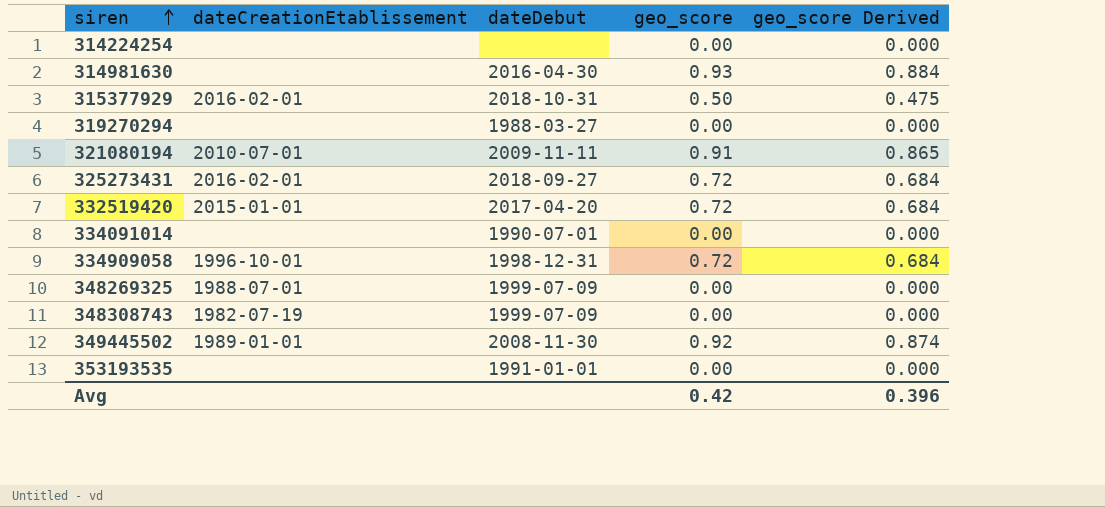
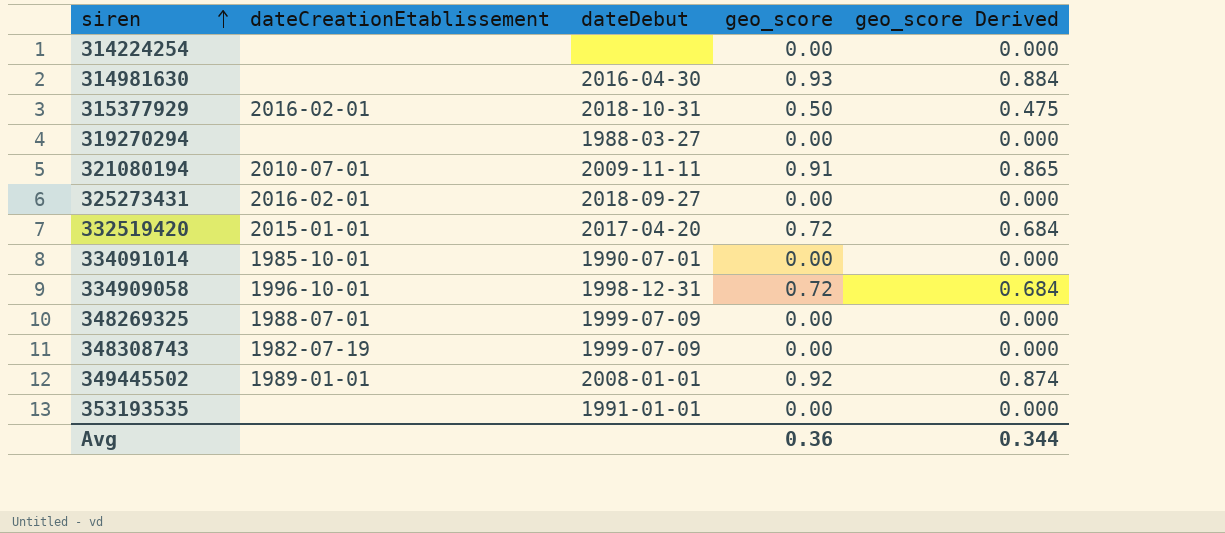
325273431 | geo_score: 0.72 -> 0.00
325273431 | geo_score Derived: 0.684 -> 0.000
334091014 | dateCreationEtablissement: none -> 1985-10-01
349445502 | dateDebut: 2008-11-30 -> 2008-01-01
Avg | geo_score: 0.42 -> 0.36
Avg | geo_score Derived: 0.396 -> 0.344

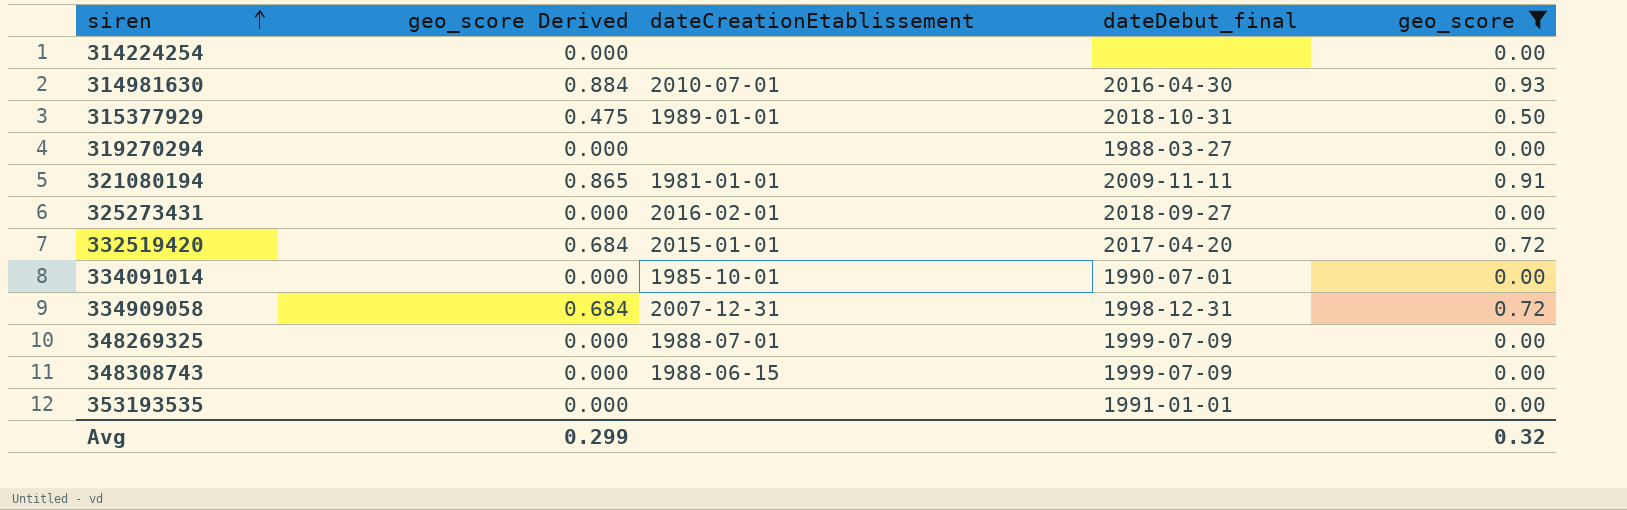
filter: none -> geo_score != 0.92
column geo_score Derived | position: 5 -> 2
column name: dateDebut -> dateDebut_final
314981630 | dateCreationEtablissement: none -> 2010-07-01
315377929 | dateCreationEtablissement: 2016-02-01 -> 1989-01-01
321080194 | dateCreationEtablissement: 2010-07-01 -> 1981-01-01
334909058 | dateCreationEtablissement: 1996-10-01 -> 2007-12-31
348308743 | dateCreationEtablissement: 1982-07-19 -> 1988-06-15
Avg | geo_score Derived: 0.344 -> 0.299
Avg | geo_score: 0.36 -> 0.32

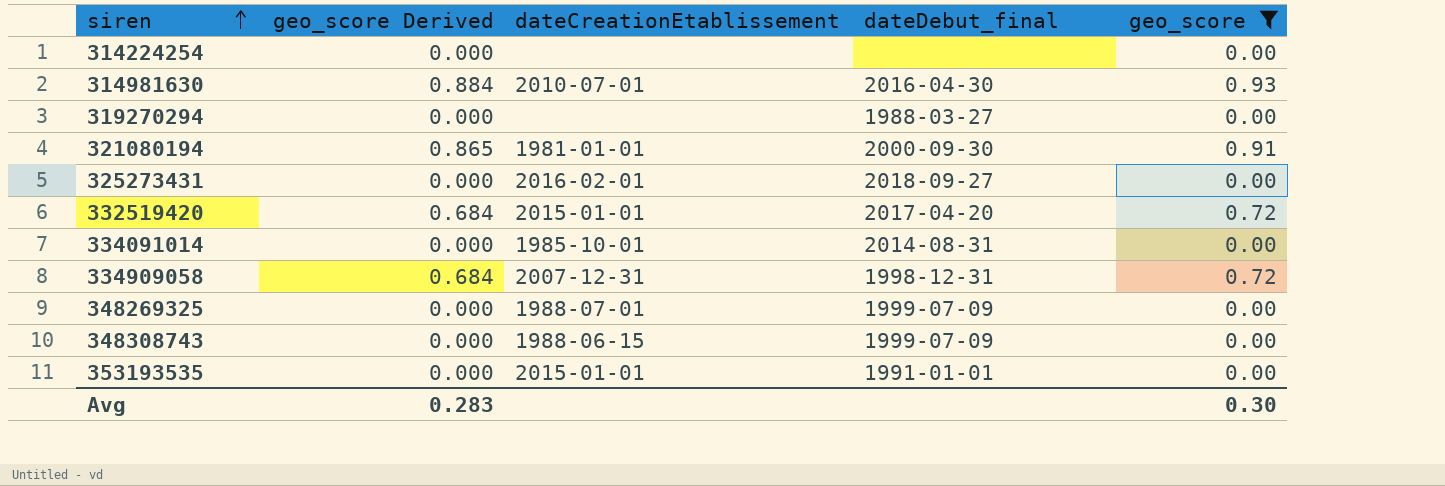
row 315377929: 0.475 | 1989-01-01 | 2018-10-31 | 0.50 -> none
321080194 | dateDebut_final: 2009-11-11 -> 2000-09-30
334091014 | dateDebut_final: 1990-07-01 -> 2014-08-31
353193535 | dateCreationEtablissement: none -> 2015-01-01
Avg | geo_score Derived: 0.299 -> 0.283
Avg | geo_score: 0.32 -> 0.30

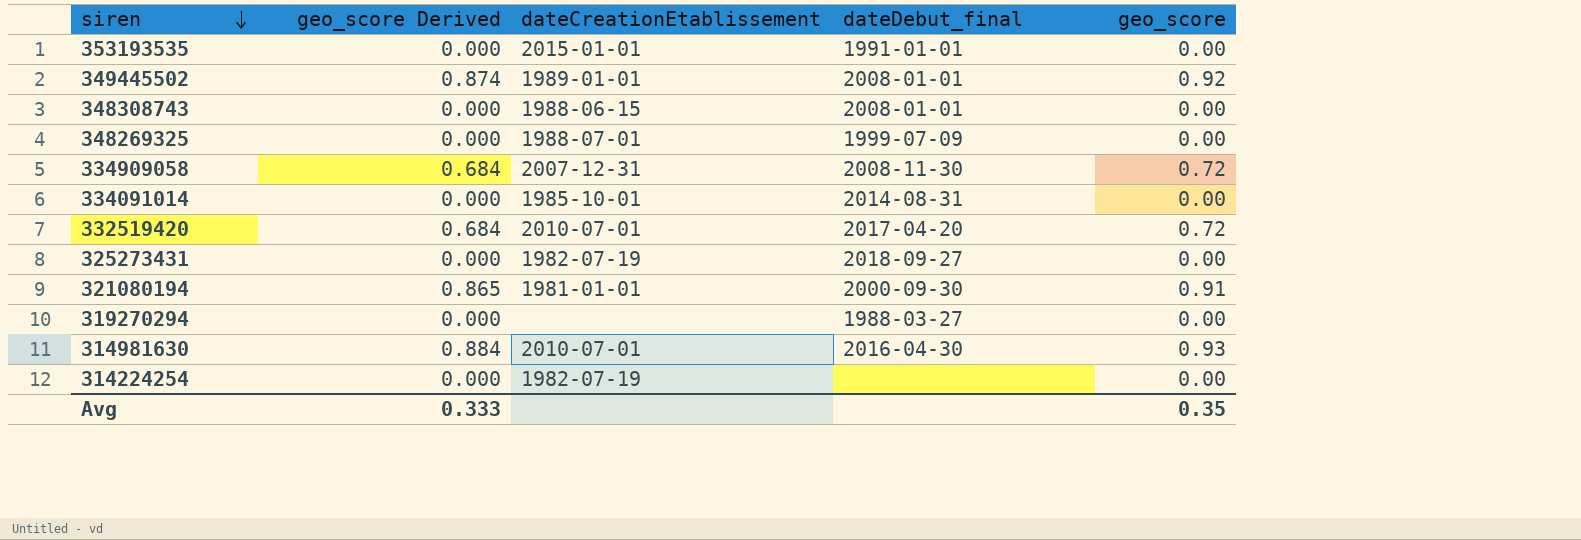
filter: geo_score != 0.92 -> none
row order: siren ascending -> siren descending
348308743 | dateDebut_final: 1999-07-09 -> 2008-01-01
334909058 | dateDebut_final: 1998-12-31 -> 2008-11-30
332519420 | dateCreationEtablissement: 2015-01-01 -> 2010-07-01
325273431 | dateCreationEtablissement: 2016-02-01 -> 1982-07-19
314224254 | dateCreationEtablissement: none -> 1982-07-19
Avg | geo_score Derived: 0.283 -> 0.333
Avg | geo_score: 0.30 -> 0.35

